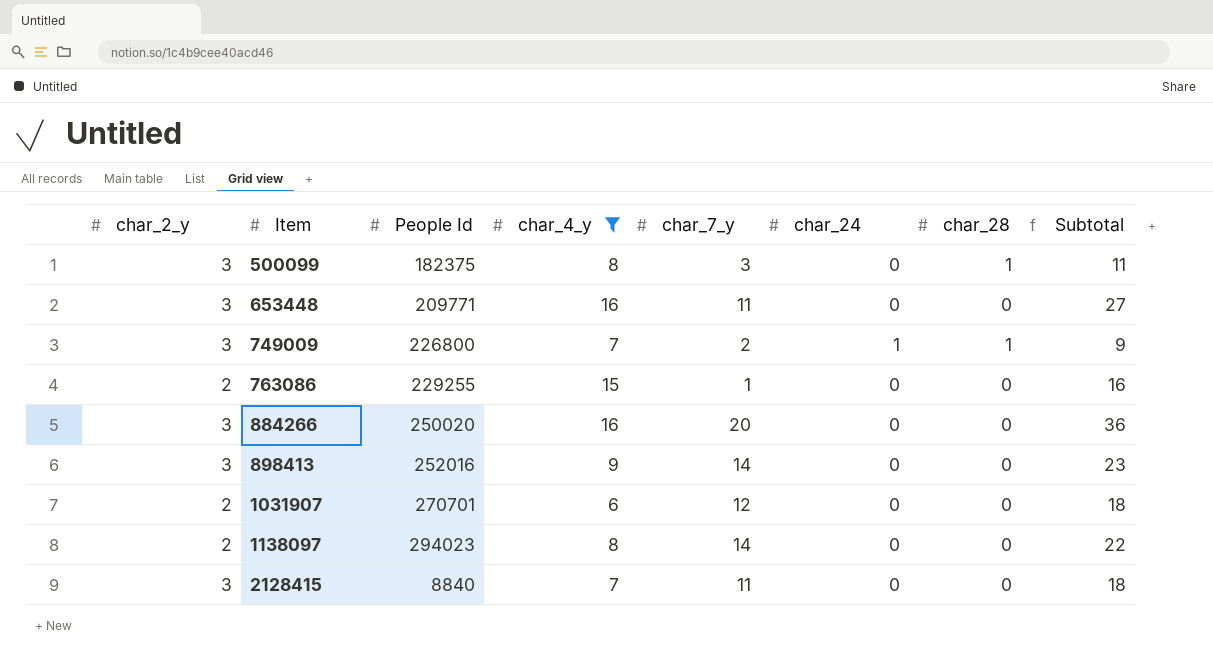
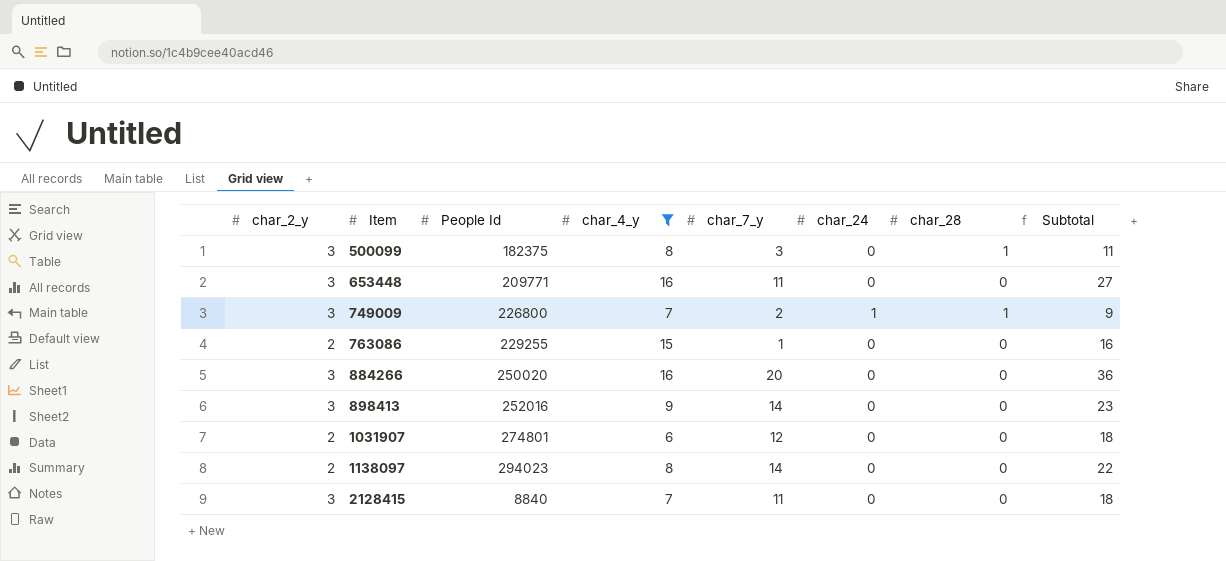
1031907 | People Id: 270701 -> 274801

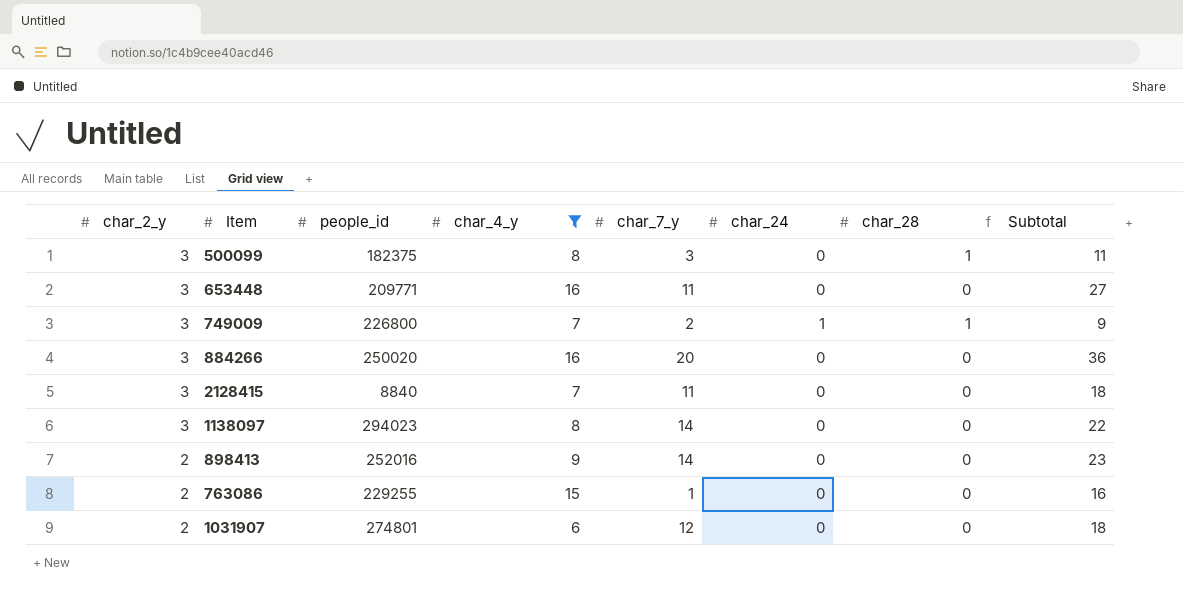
row order: Item ascending -> char_2_y descending
column name: People Id -> people_id
1138097 | char_2_y: 2 -> 3
898413 | char_2_y: 3 -> 2

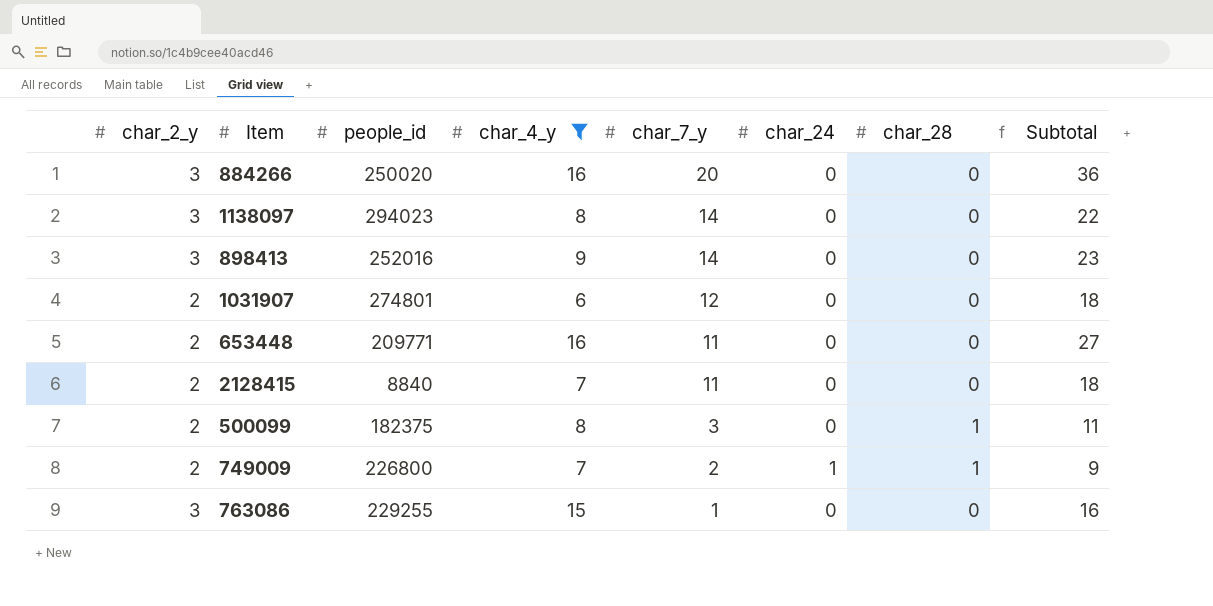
row order: char_2_y descending -> char_7_y descending
898413 | char_2_y: 2 -> 3
653448 | char_2_y: 3 -> 2
2128415 | char_2_y: 3 -> 2
500099 | char_2_y: 3 -> 2
749009 | char_2_y: 3 -> 2
763086 | char_2_y: 2 -> 3

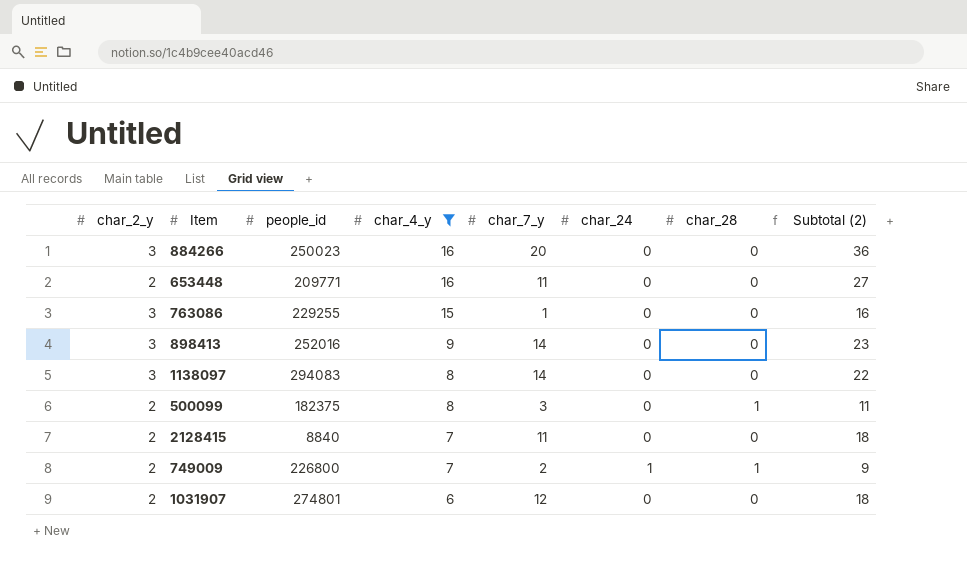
row order: char_7_y descending -> char_4_y descending
column name: Subtotal -> Subtotal (2)
884266 | people_id: 250020 -> 250023
1138097 | people_id: 294023 -> 294083

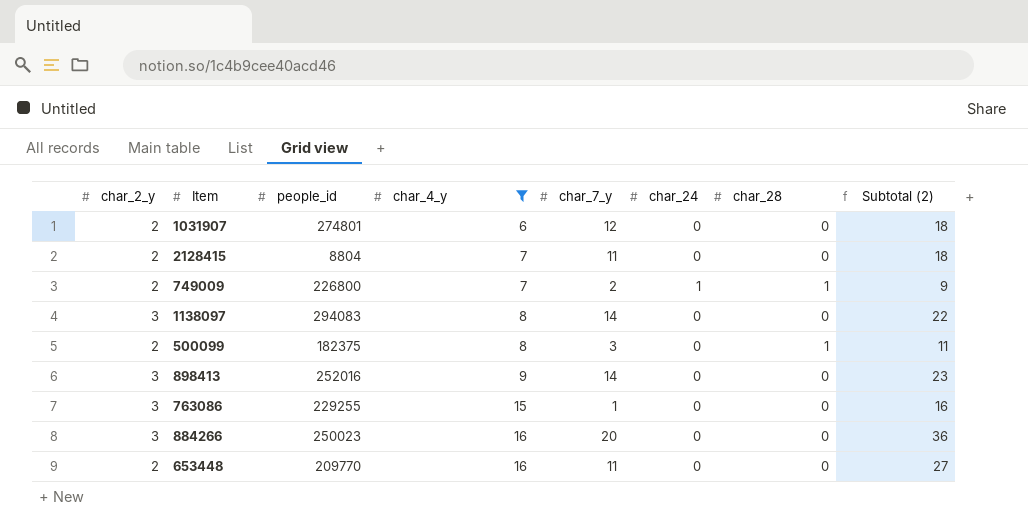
row order: char_4_y descending -> char_4_y ascending
2128415 | people_id: 8840 -> 8804
653448 | people_id: 209771 -> 209770

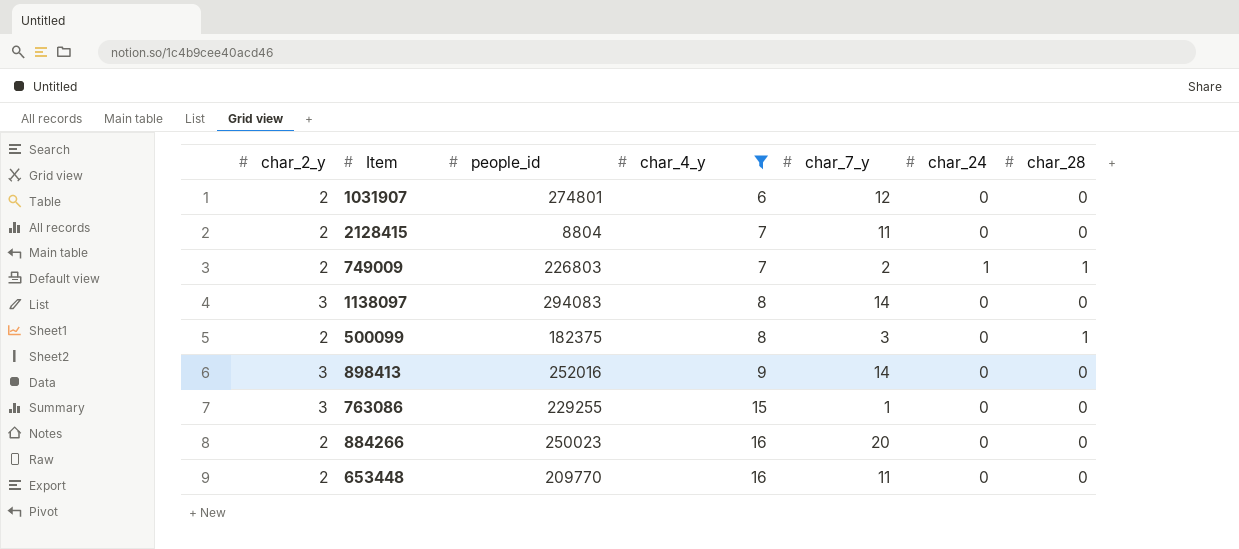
column Subtotal (2) | formula: [char_4_y] + [char_7_y] -> none
749009 | people_id: 226800 -> 226803
884266 | char_2_y: 3 -> 2

